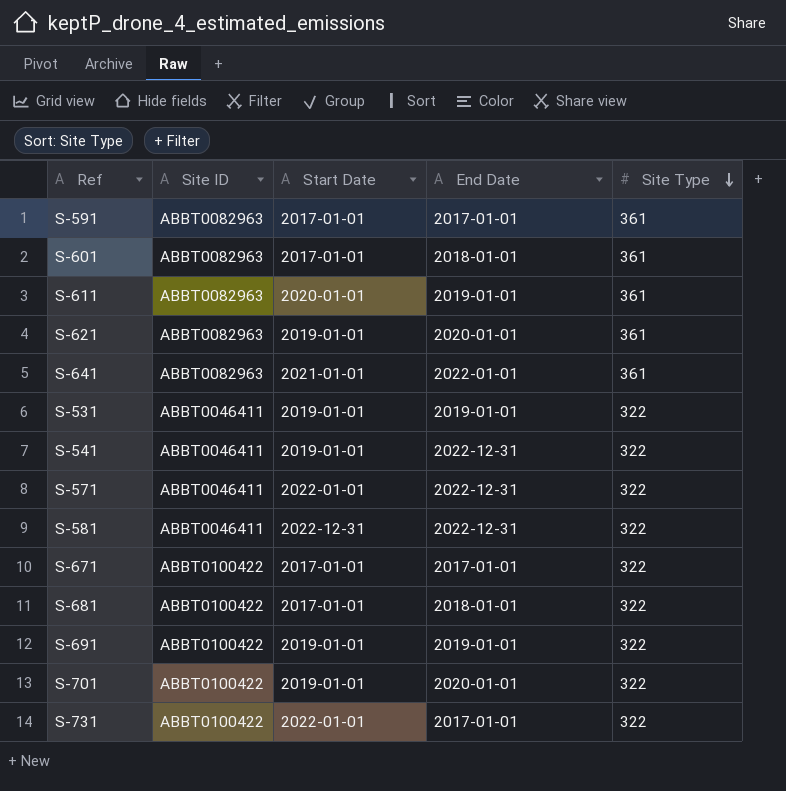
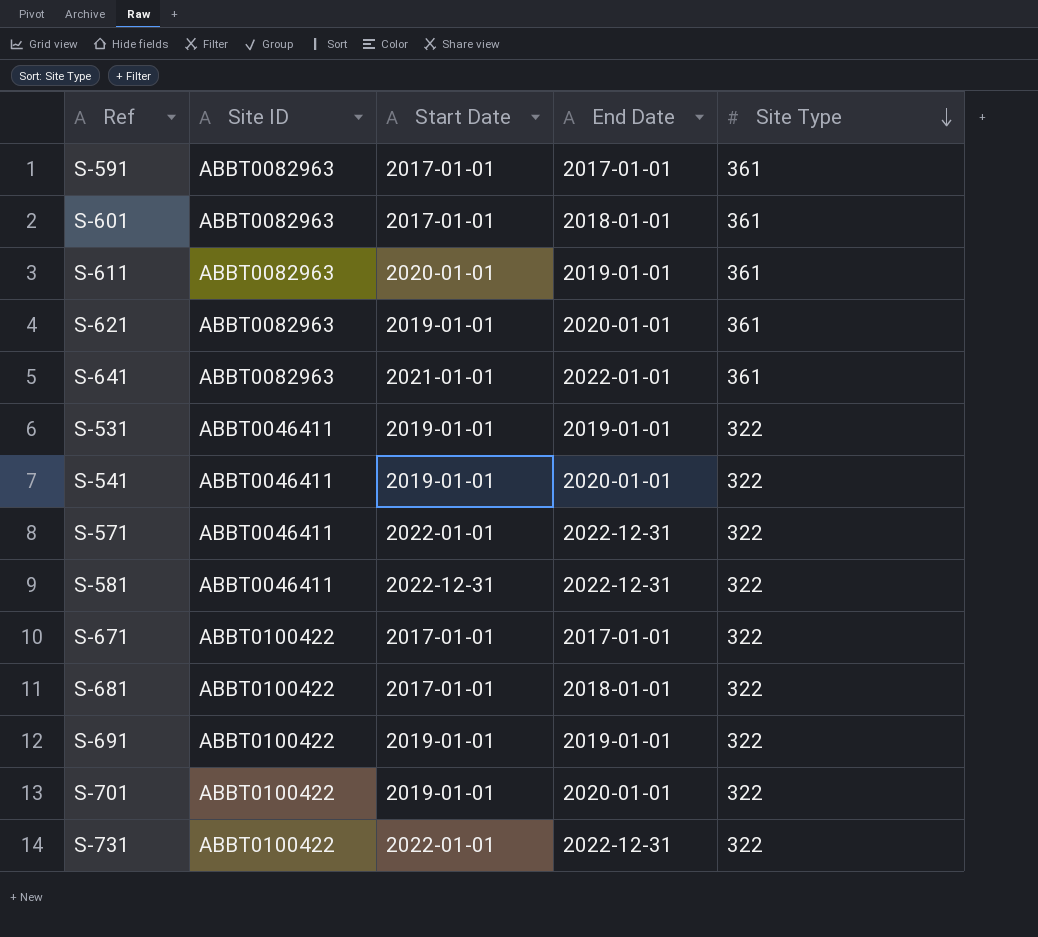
S-541 | End Date: 2022-12-31 -> 2020-01-01
S-731 | End Date: 2017-01-01 -> 2022-12-31

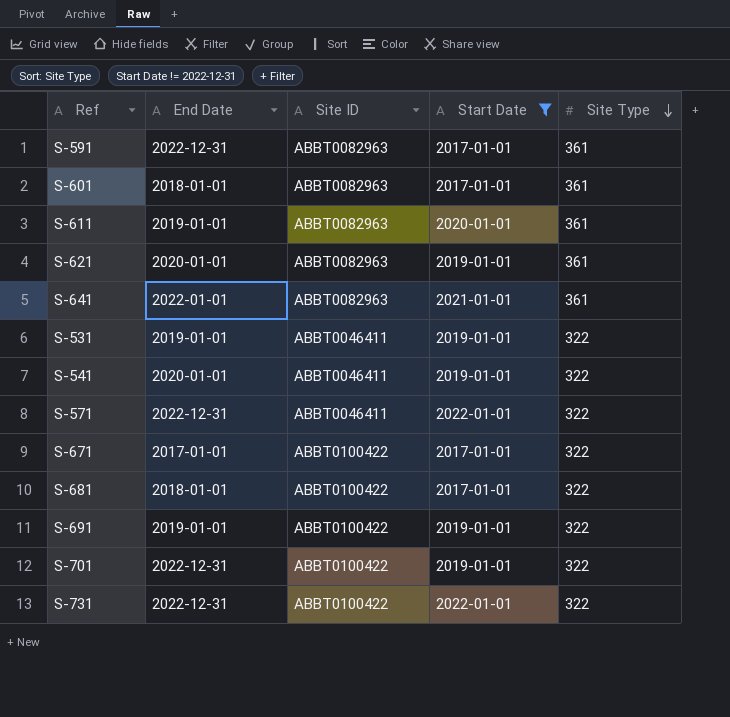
filter: none -> Start Date != 2022-12-31
column End Date | position: 4 -> 2
S-591 | End Date: 2017-01-01 -> 2022-12-31
S-701 | End Date: 2020-01-01 -> 2022-12-31

